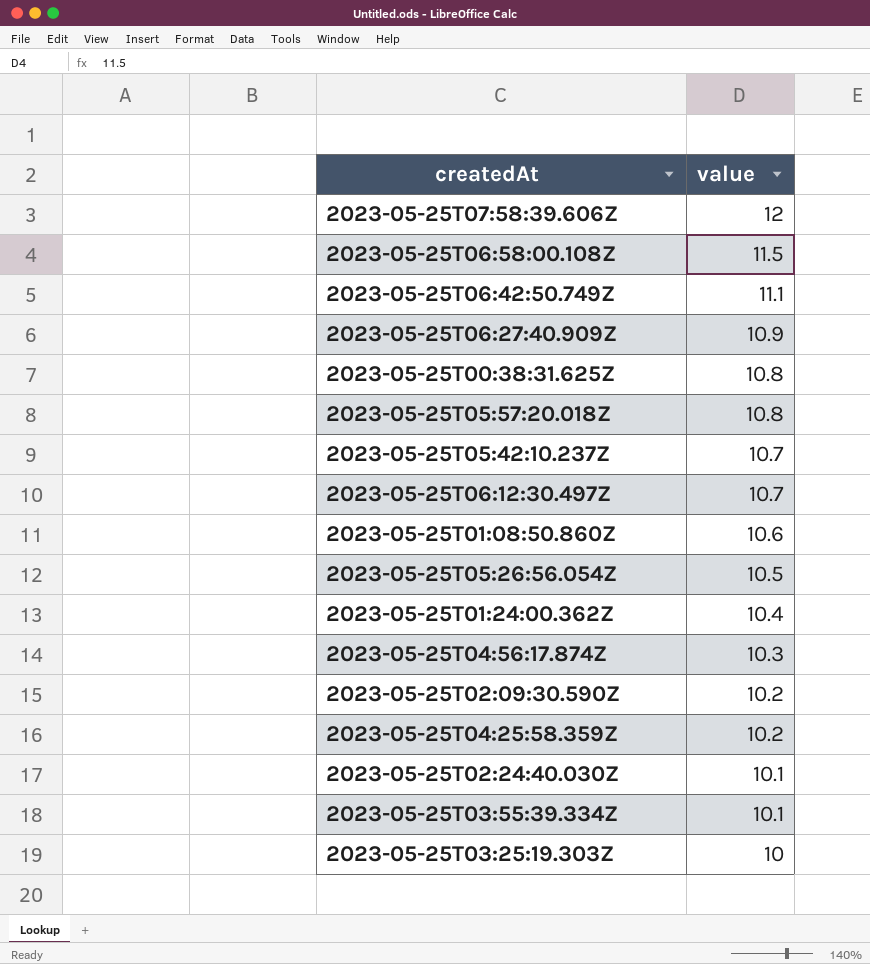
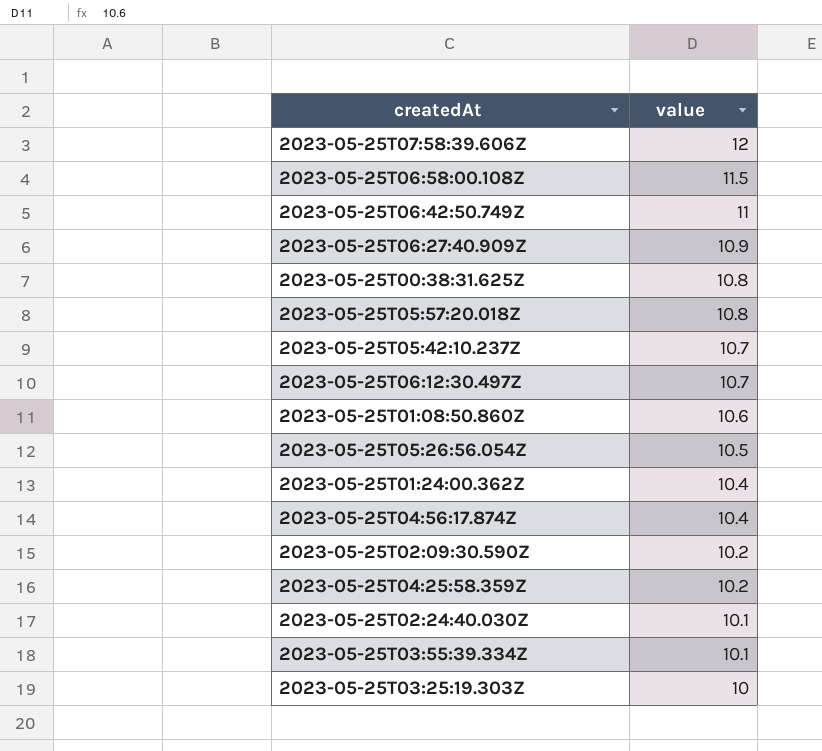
2023-05-25T06:42:50.749Z | value: 11.1 -> 11
2023-05-25T04:56:17.874Z | value: 10.3 -> 10.4

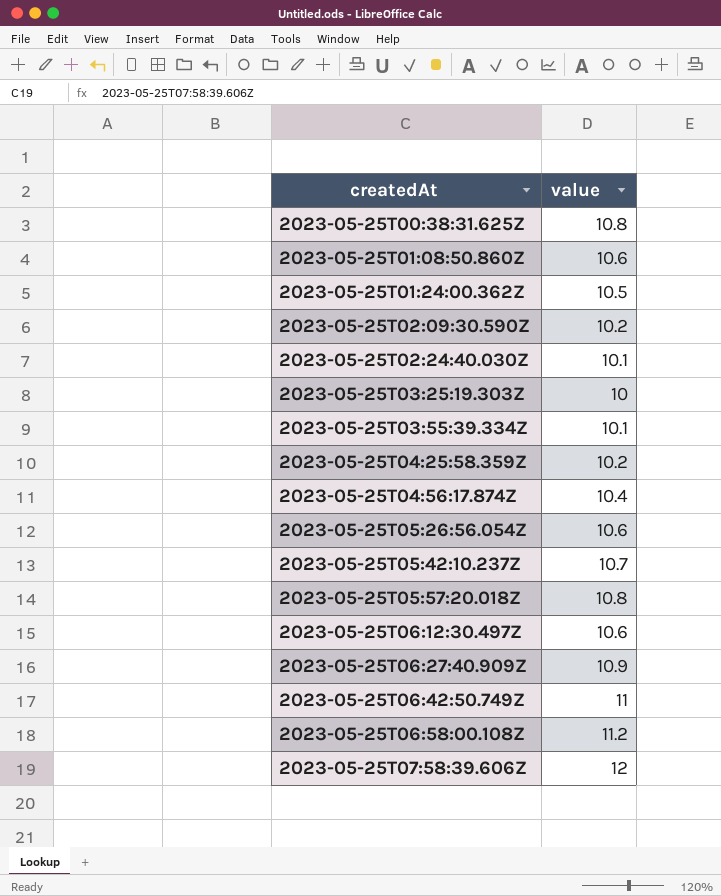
row order: value descending -> createdAt ascending
2023-05-25T01:24:00.362Z | value: 10.4 -> 10.5
2023-05-25T05:26:56.054Z | value: 10.5 -> 10.6
2023-05-25T06:12:30.497Z | value: 10.7 -> 10.6
2023-05-25T06:58:00.108Z | value: 11.5 -> 11.2

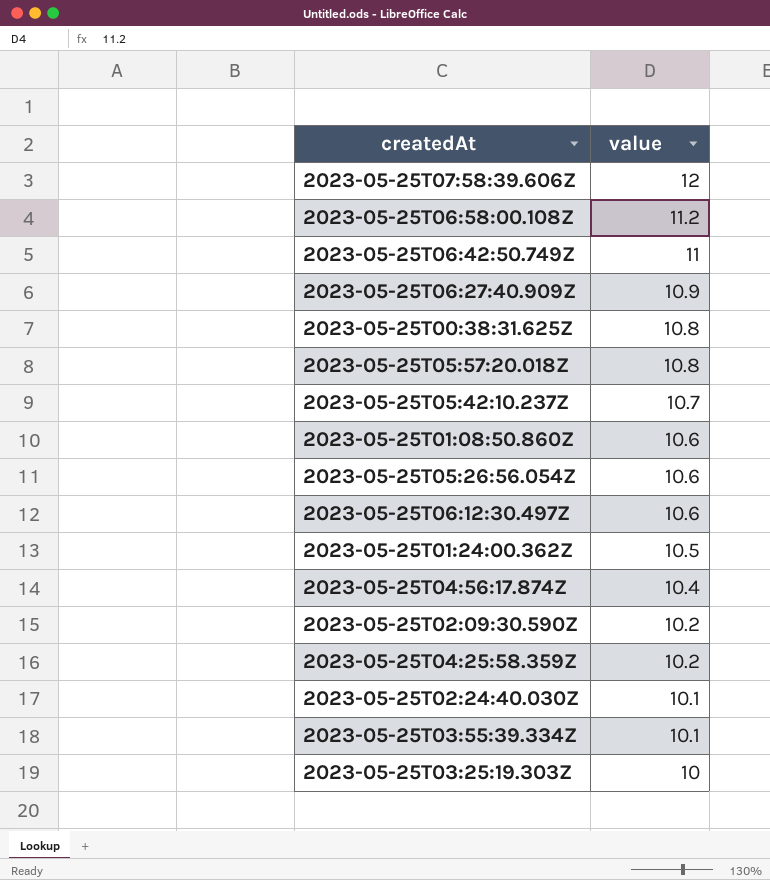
row order: createdAt ascending -> value descending

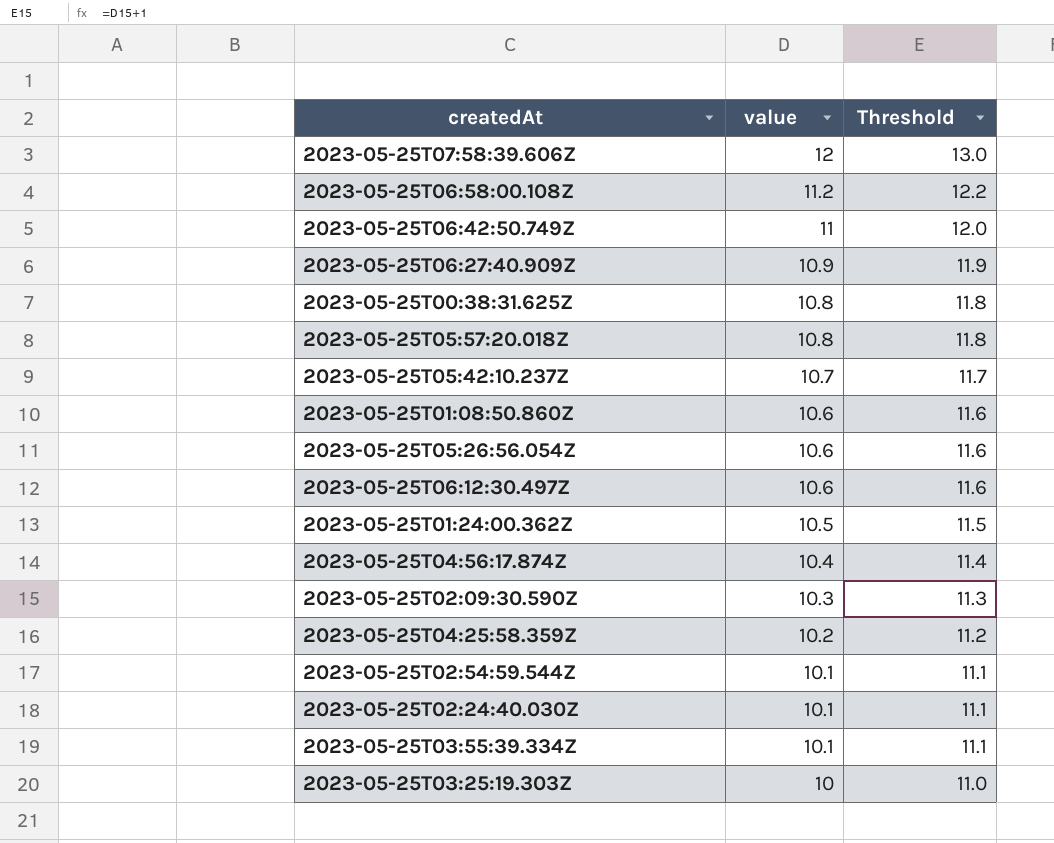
column Threshold | formula: none -> [value] + 1
2023-05-25T02:09:30.590Z | value: 10.2 -> 10.3
row 2023-05-25T02:54:59.544Z: none -> 10.1 | 11.1

